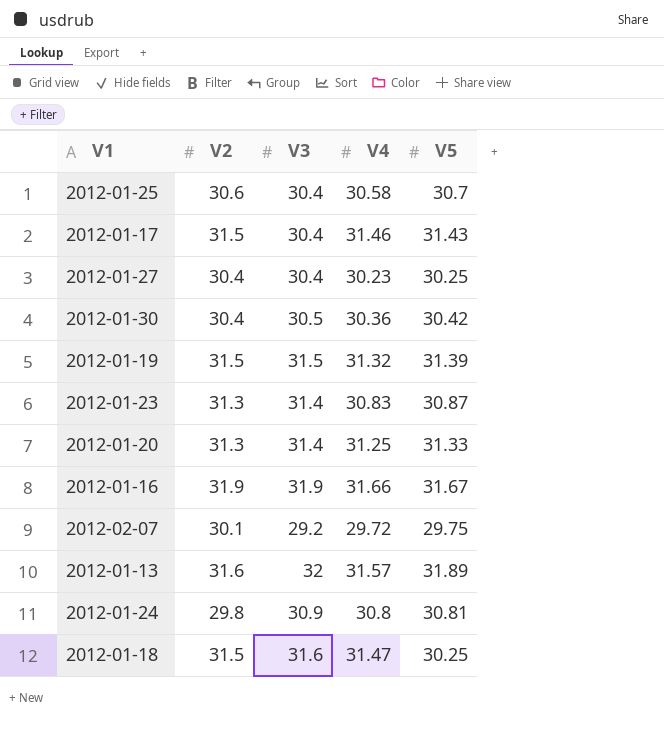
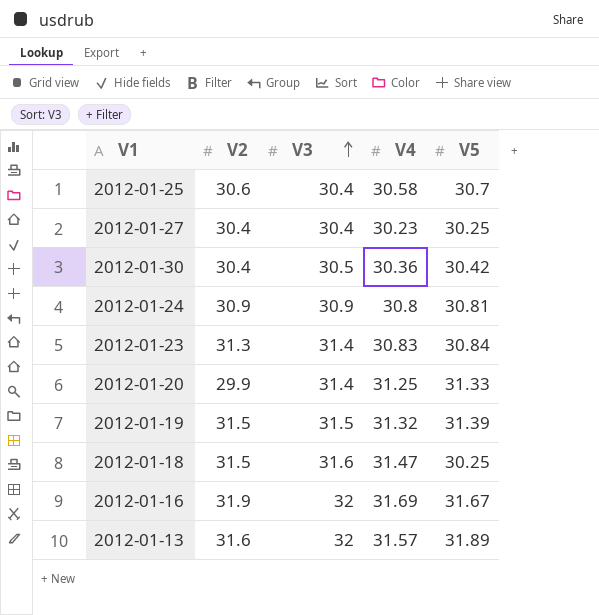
row order: none -> V3 ascending
row 2012-01-17: 31.5 | 30.4 | 31.46 | 31.43 -> none
row 2012-02-07: 30.1 | 29.2 | 29.72 | 29.75 -> none
2012-01-24 | V2: 29.8 -> 30.9
2012-01-23 | V5: 30.87 -> 30.84
2012-01-20 | V2: 31.3 -> 29.9
2012-01-16 | V3: 31.9 -> 32
2012-01-16 | V4: 31.66 -> 31.69

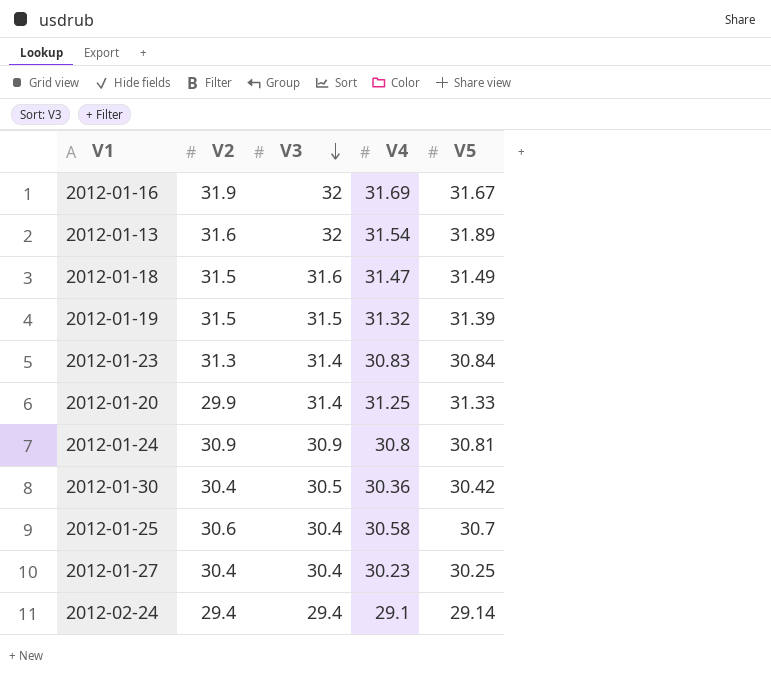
row order: V3 ascending -> V3 descending
2012-01-13 | V4: 31.57 -> 31.54
2012-01-18 | V5: 30.25 -> 31.49
row 2012-02-24: none -> 29.4 | 29.4 | 29.1 | 29.14

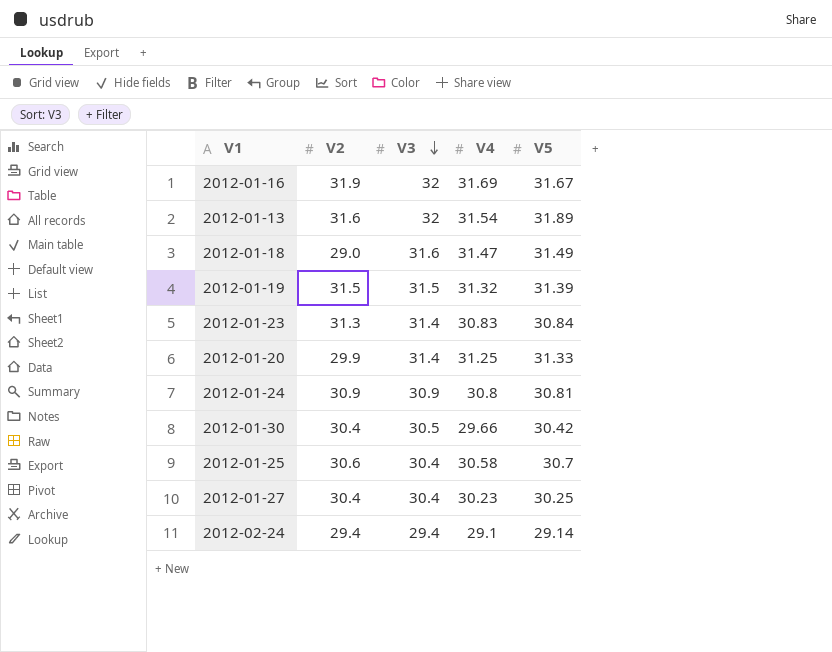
2012-01-18 | V2: 31.5 -> 29.0
2012-01-30 | V4: 30.36 -> 29.66

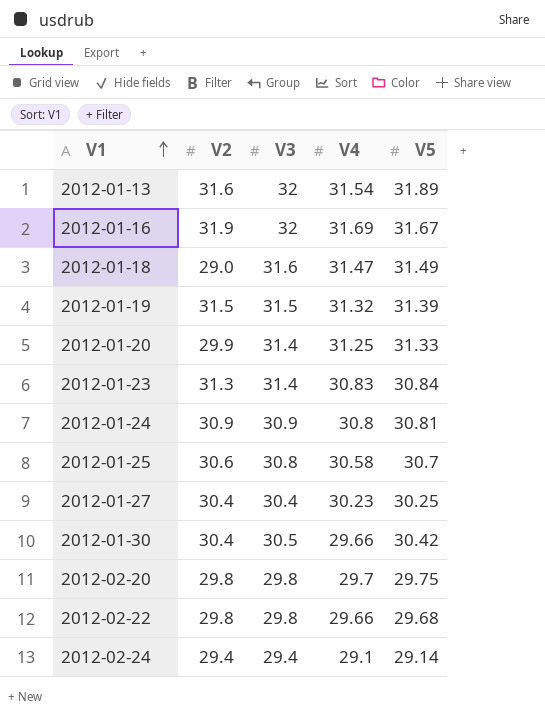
row order: V3 descending -> V1 ascending
2012-01-25 | V3: 30.4 -> 30.8
row 2012-02-20: none -> 29.8 | 29.8 | 29.7 | 29.75
row 2012-02-22: none -> 29.8 | 29.8 | 29.66 | 29.68

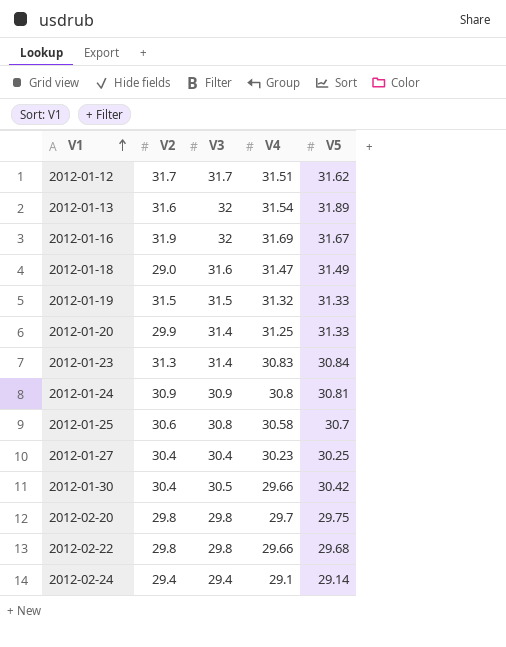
row 2012-01-12: none -> 31.7 | 31.7 | 31.51 | 31.62
2012-01-19 | V5: 31.39 -> 31.33

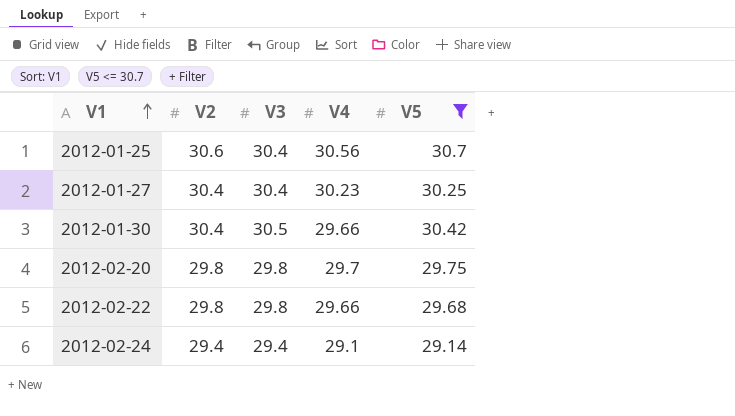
filter: none -> V5 <= 30.7
2012-01-25 | V3: 30.8 -> 30.4
2012-01-25 | V4: 30.58 -> 30.56

